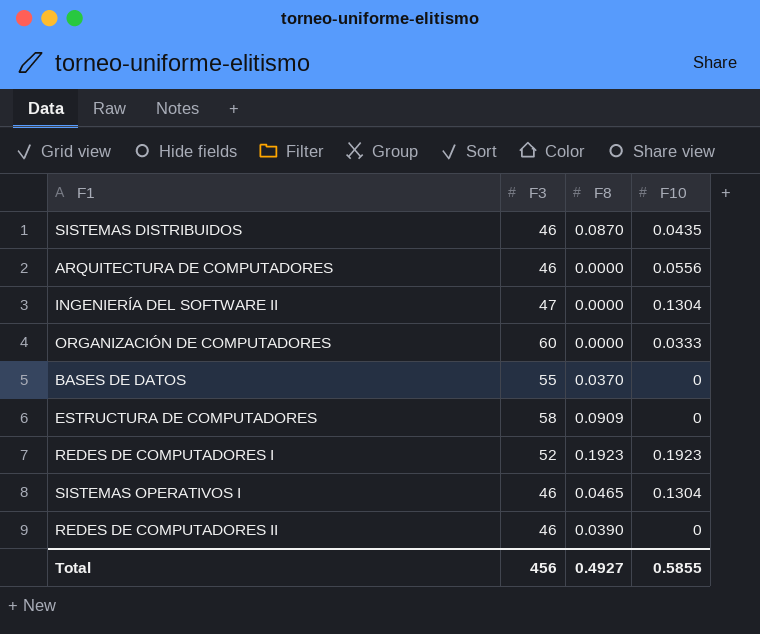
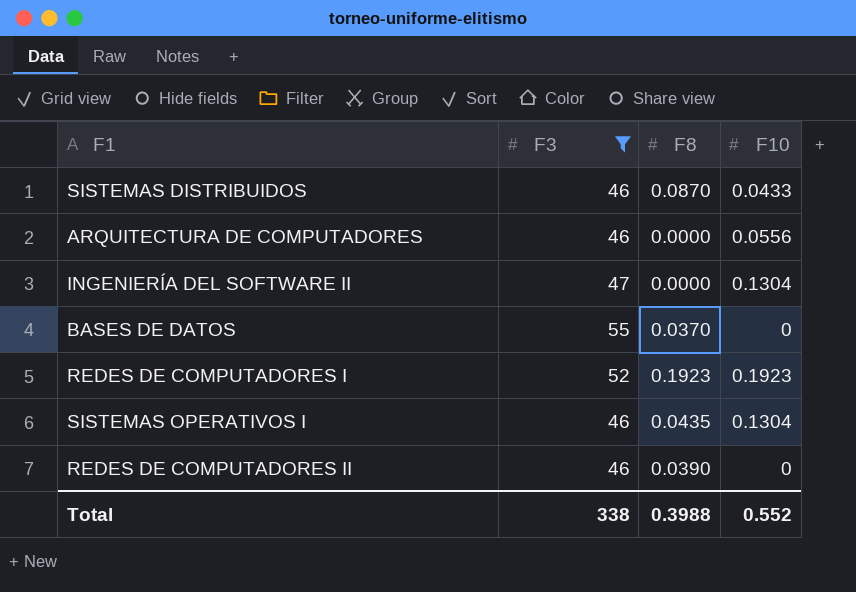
filter: none -> F3 <= 55
SISTEMAS DISTRIBUIDOS | F10: 0.0435 -> 0.0433
SISTEMAS OPERATIVOS I | F8: 0.0465 -> 0.0435
Total | F3: 456 -> 338
Total | F8: 0.4927 -> 0.3988
Total | F10: 0.5855 -> 0.552

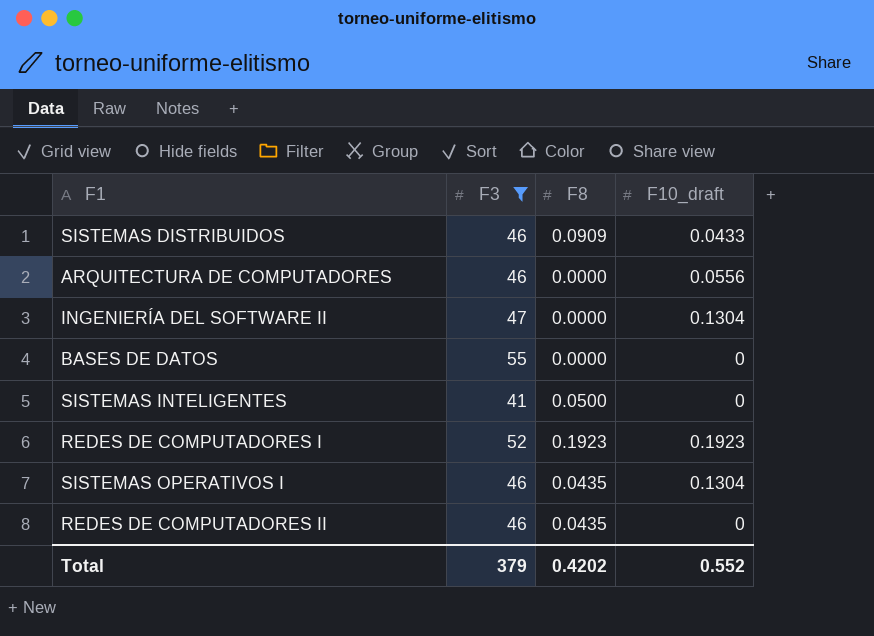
column name: F10 -> F10_draft
SISTEMAS DISTRIBUIDOS | F8: 0.0870 -> 0.0909
BASES DE DATOS | F8: 0.0370 -> 0.0000
row SISTEMAS INTELIGENTES: none -> 41 | 0.0500 | 0
REDES DE COMPUTADORES II | F8: 0.0390 -> 0.0435
Total | F3: 338 -> 379
Total | F8: 0.3988 -> 0.4202

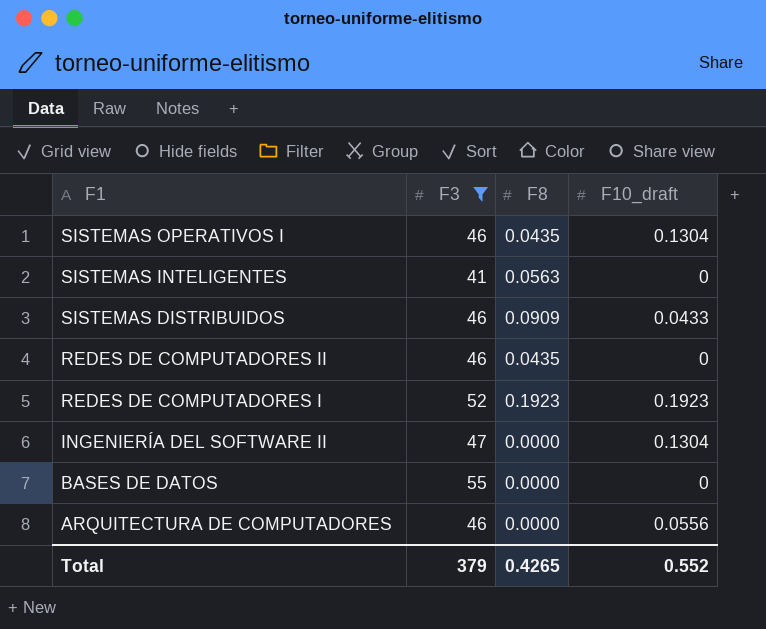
row order: none -> F1 descending
SISTEMAS INTELIGENTES | F8: 0.0500 -> 0.0563
Total | F8: 0.4202 -> 0.4265

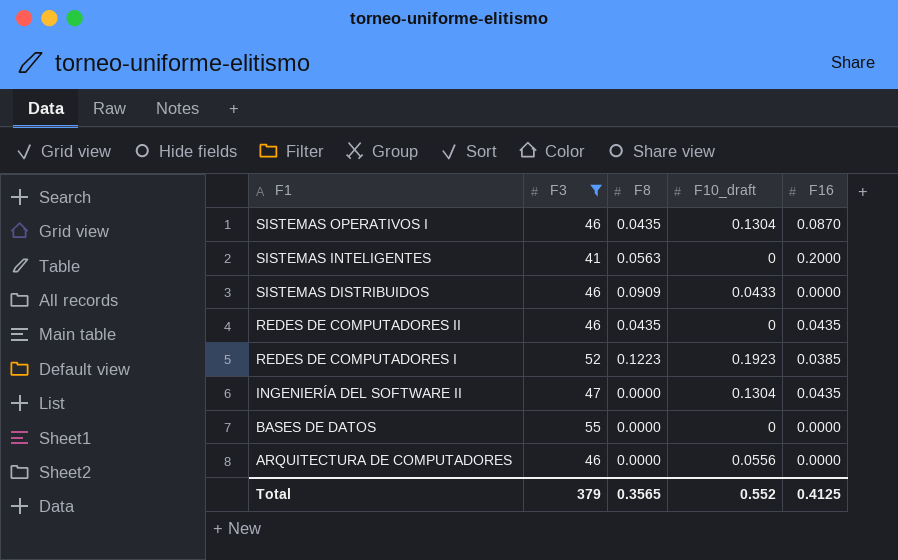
column F16 | position: none -> 5
REDES DE COMPUTADORES I | F8: 0.1923 -> 0.1223
Total | F8: 0.4265 -> 0.3565

